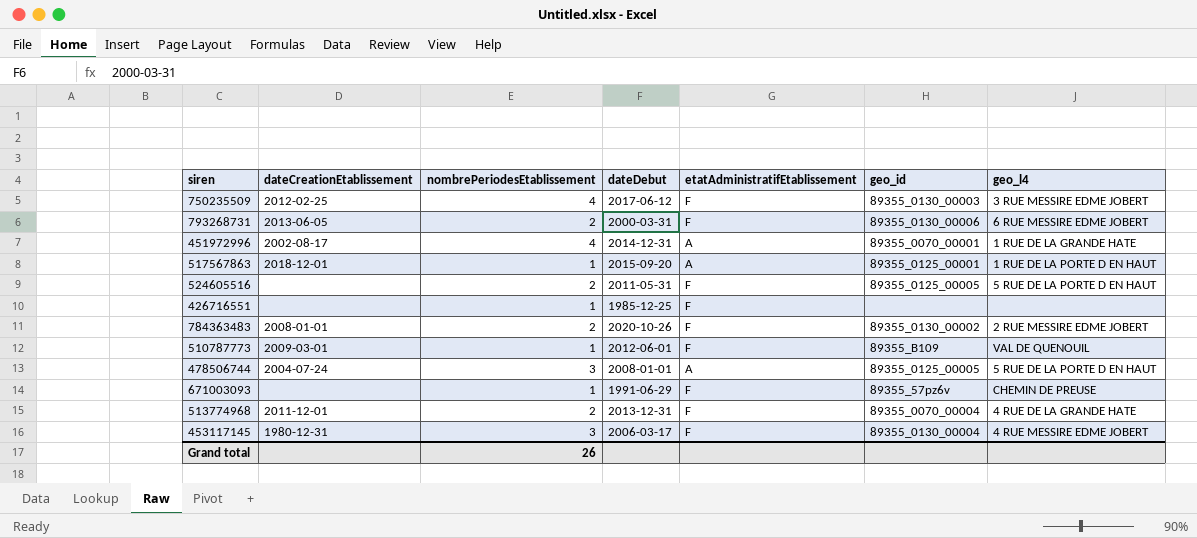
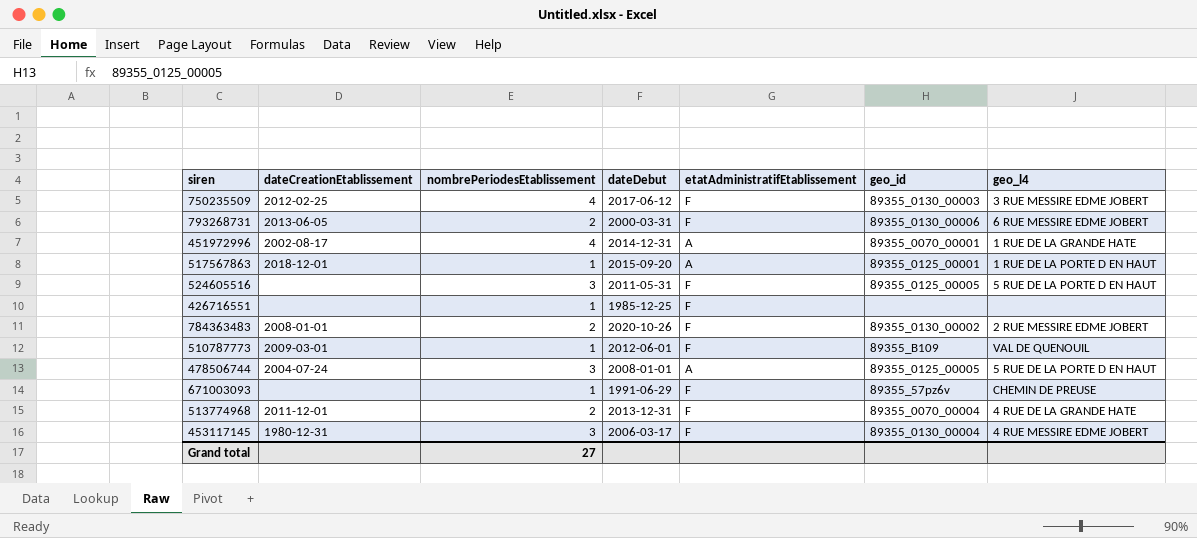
524605516 | nombrePeriodesEtablissement: 2 -> 3
Grand total | nombrePeriodesEtablissement: 26 -> 27

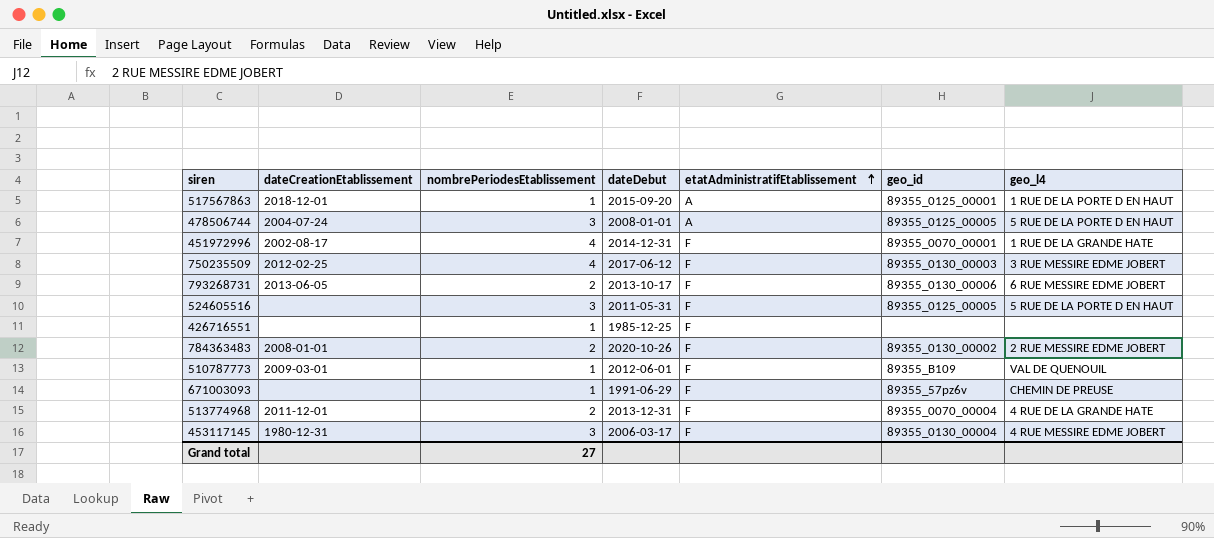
row order: none -> etatAdministratifEtablissement ascending
451972996 | etatAdministratifEtablissement: A -> F
793268731 | dateDebut: 2000-03-31 -> 2013-10-17

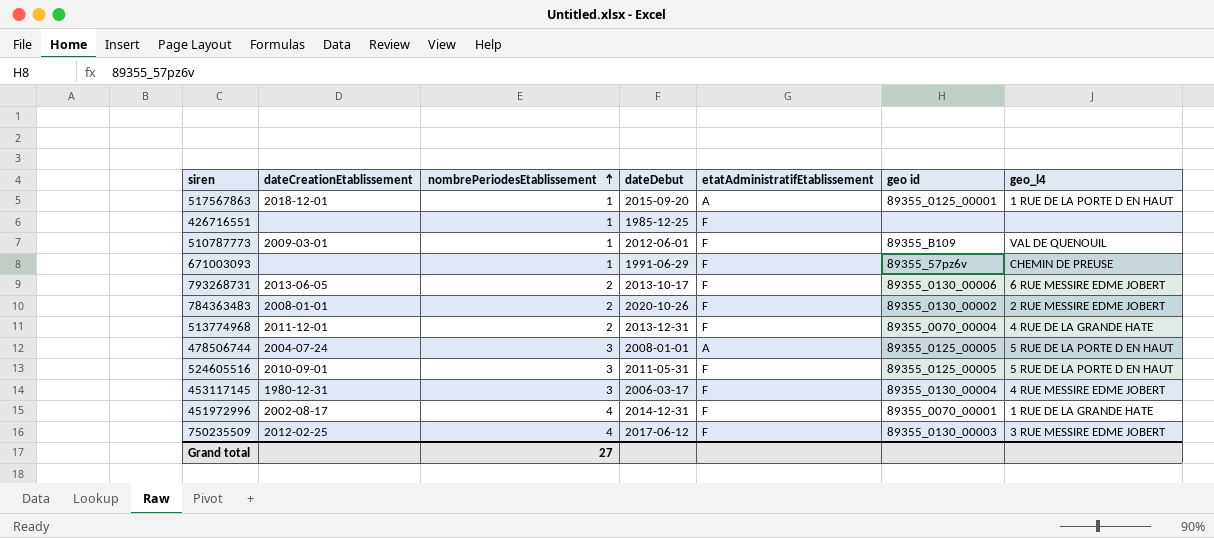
row order: etatAdministratifEtablissement ascending -> nombrePeriodesEtablissement ascending
column name: geo_id -> geo id
524605516 | dateCreationEtablissement: none -> 2010-09-01

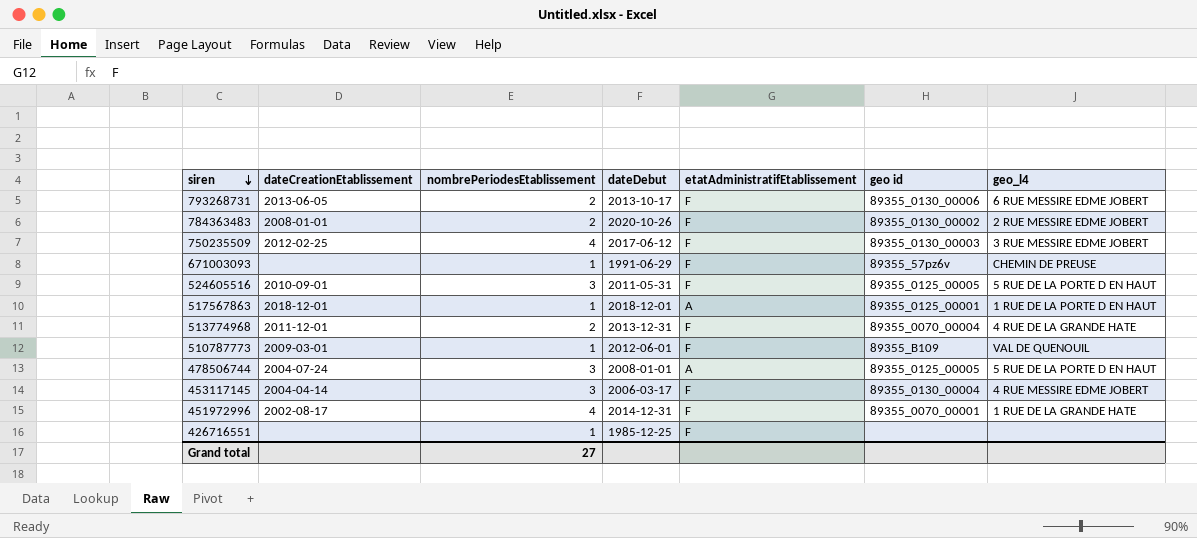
row order: nombrePeriodesEtablissement ascending -> siren descending
517567863 | dateDebut: 2015-09-20 -> 2018-12-01
453117145 | dateCreationEtablissement: 1980-12-31 -> 2004-04-14

